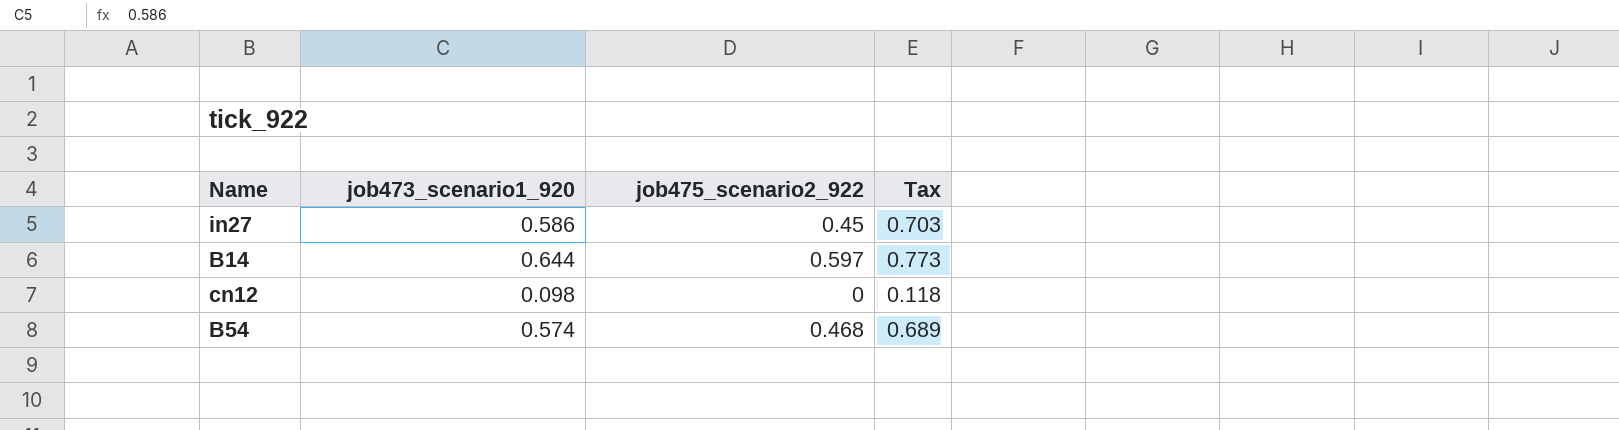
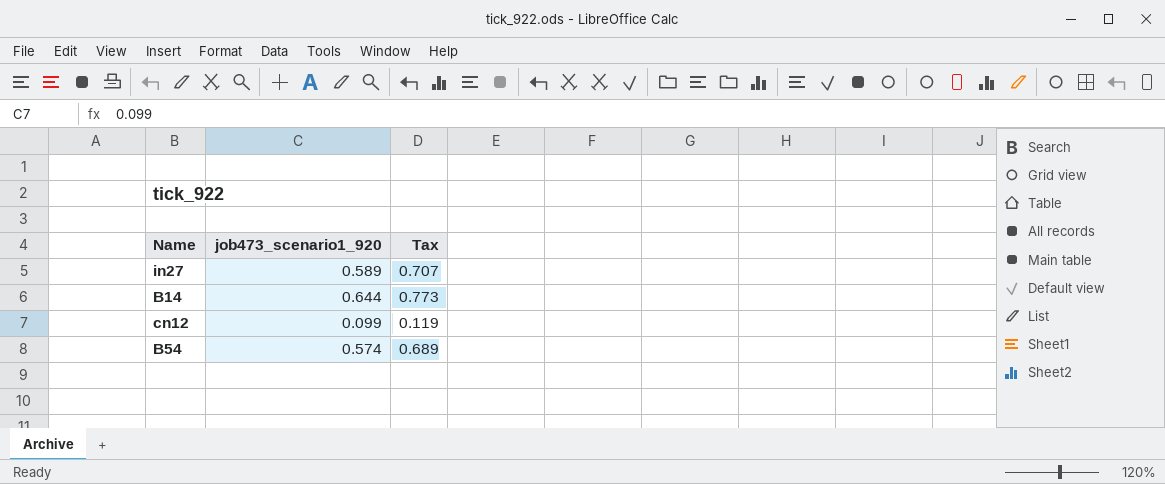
column job475_scenario2_922 | position: 3 -> none
in27 | job473_scenario1_920: 0.586 -> 0.589
in27 | Tax: 0.703 -> 0.707
cn12 | job473_scenario1_920: 0.098 -> 0.099
cn12 | Tax: 0.118 -> 0.119

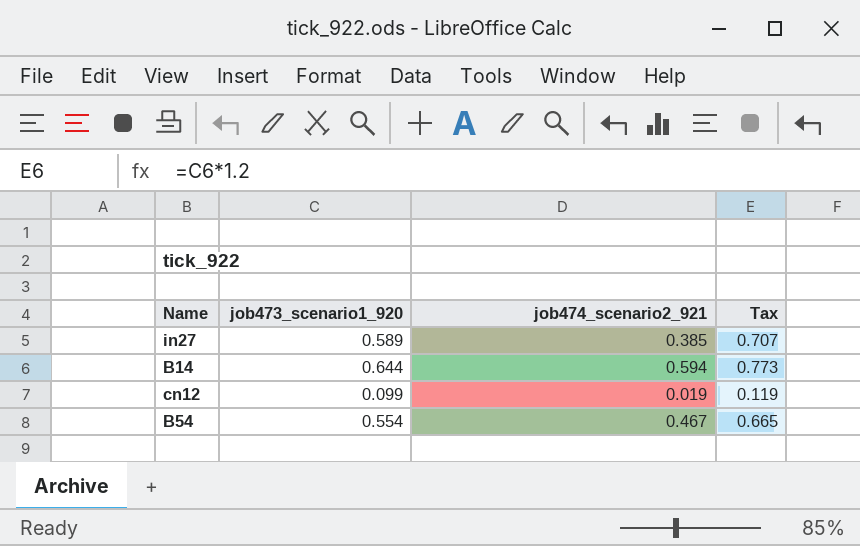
column job474_scenario2_921 | position: none -> 3
B54 | job473_scenario1_920: 0.574 -> 0.554
B54 | Tax: 0.689 -> 0.665

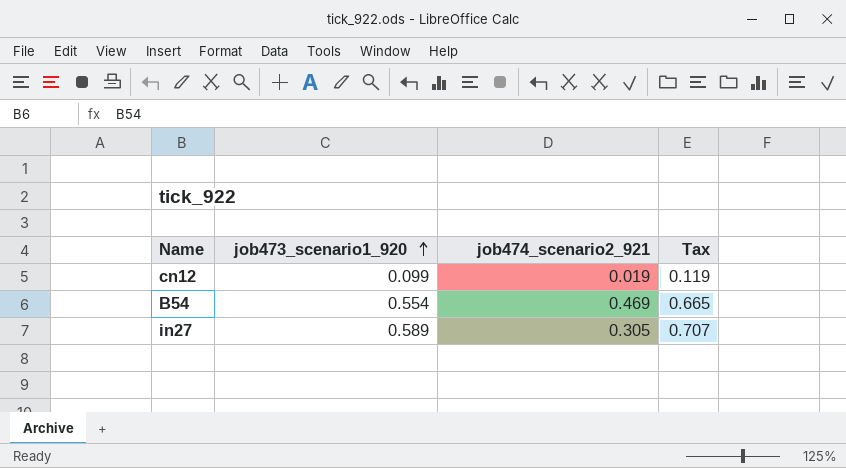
row order: none -> job473_scenario1_920 ascending
row B14: 0.644 | 0.594 | 0.773 -> none
B54 | job474_scenario2_921: 0.467 -> 0.469
in27 | job474_scenario2_921: 0.385 -> 0.305

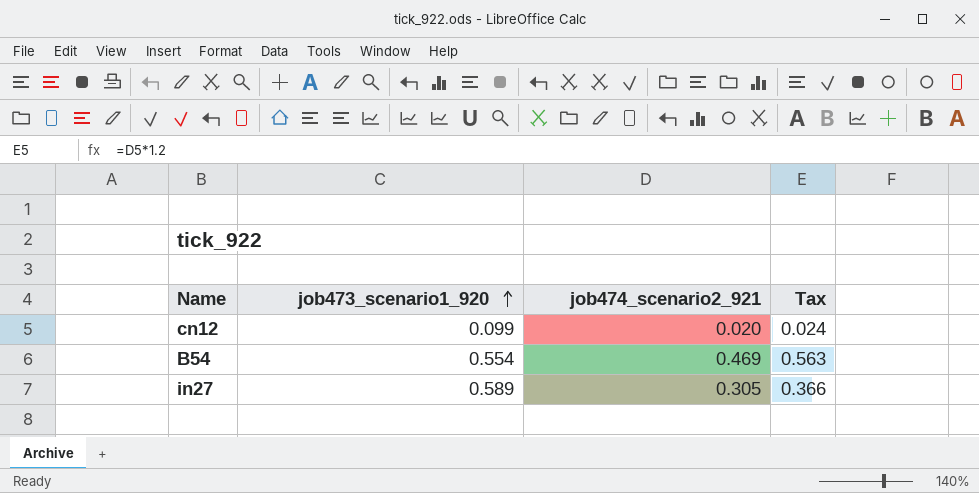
column Tax | formula: [job473_scenario1_920] * 1.2 -> [job474_scenario2_921] * 1.2
cn12 | job474_scenario2_921: 0.019 -> 0.020

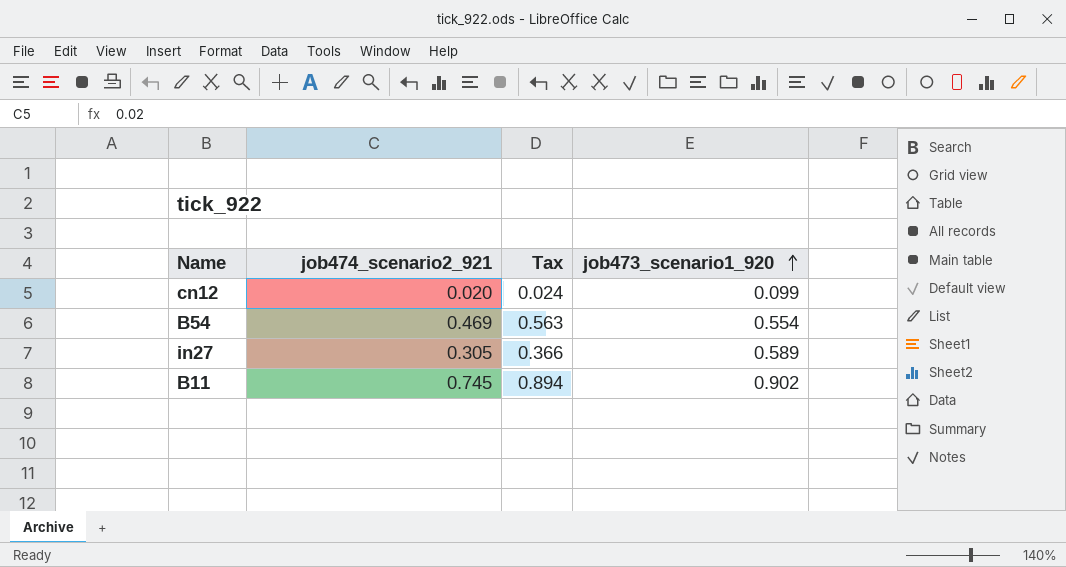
column job473_scenario1_920 | position: 2 -> 4
row B11: none -> 0.745 | 0.894 | 0.902

